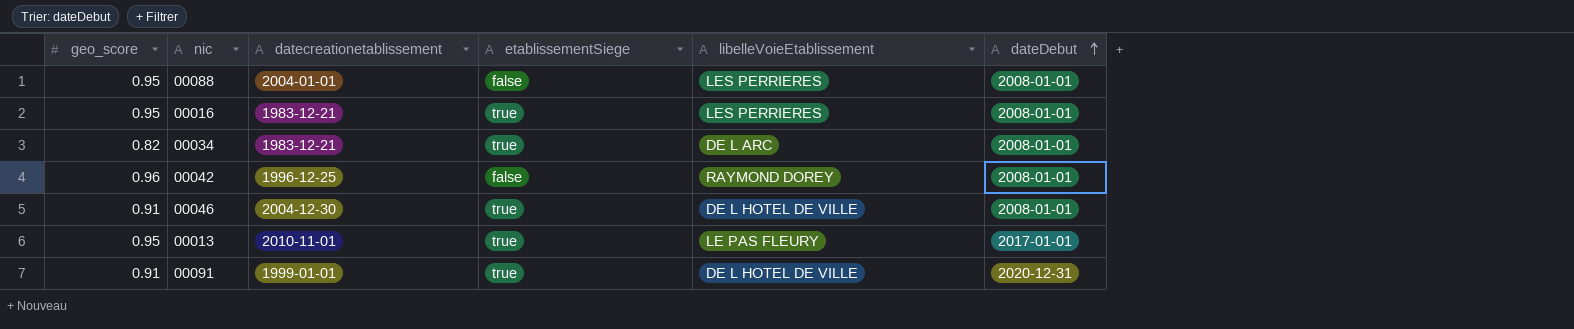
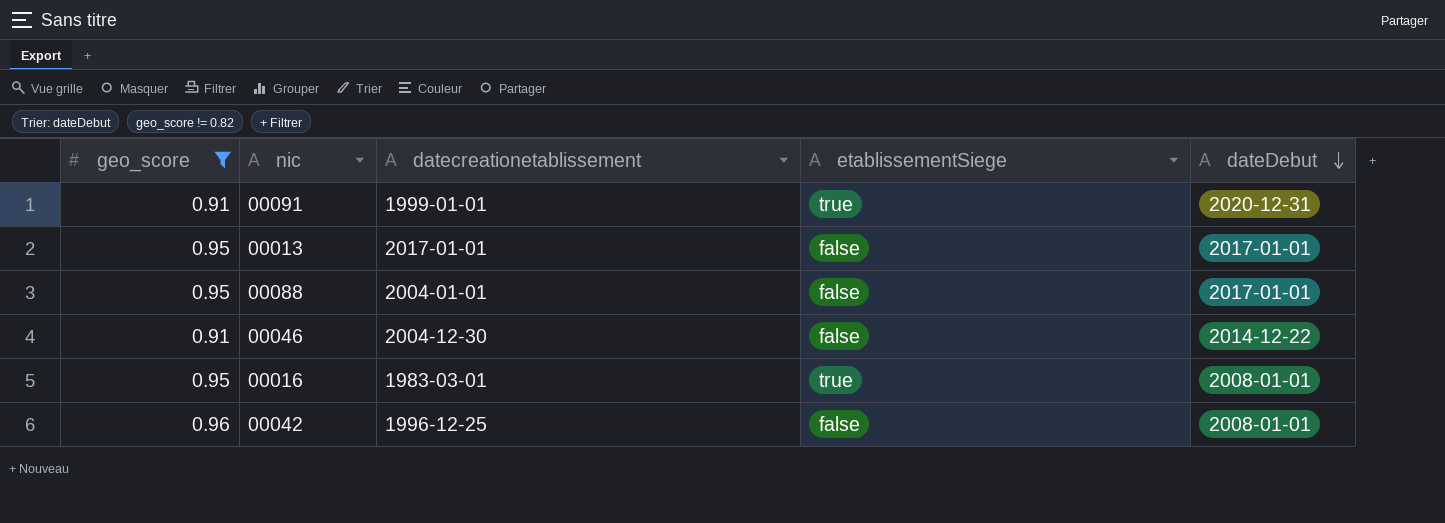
filter: none -> geo_score != 0.82
row order: dateDebut ascending -> dateDebut descending
column libelleVoieEtablissement | position: 5 -> none
00013 | datecreationetablissement: 2010-11-01 -> 2017-01-01
00013 | etablissementSiege: true -> false
00088 | dateDebut: 2008-01-01 -> 2017-01-01
00046 | etablissementSiege: true -> false
00046 | dateDebut: 2008-01-01 -> 2014-12-22
00016 | datecreationetablissement: 1983-12-21 -> 1983-03-01

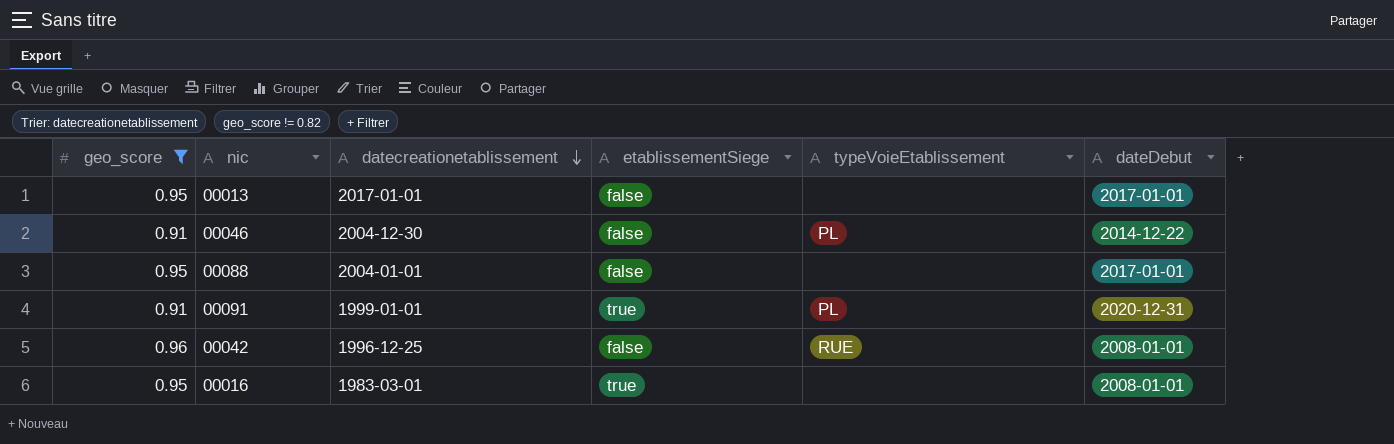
row order: dateDebut descending -> datecreationetablissement descending
column typeVoieEtablissement | position: none -> 5

